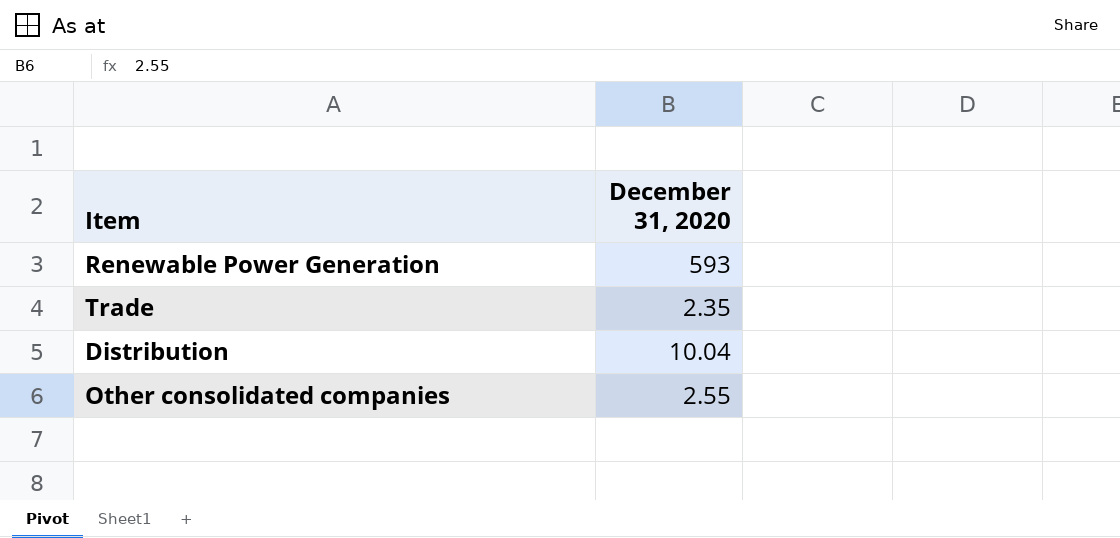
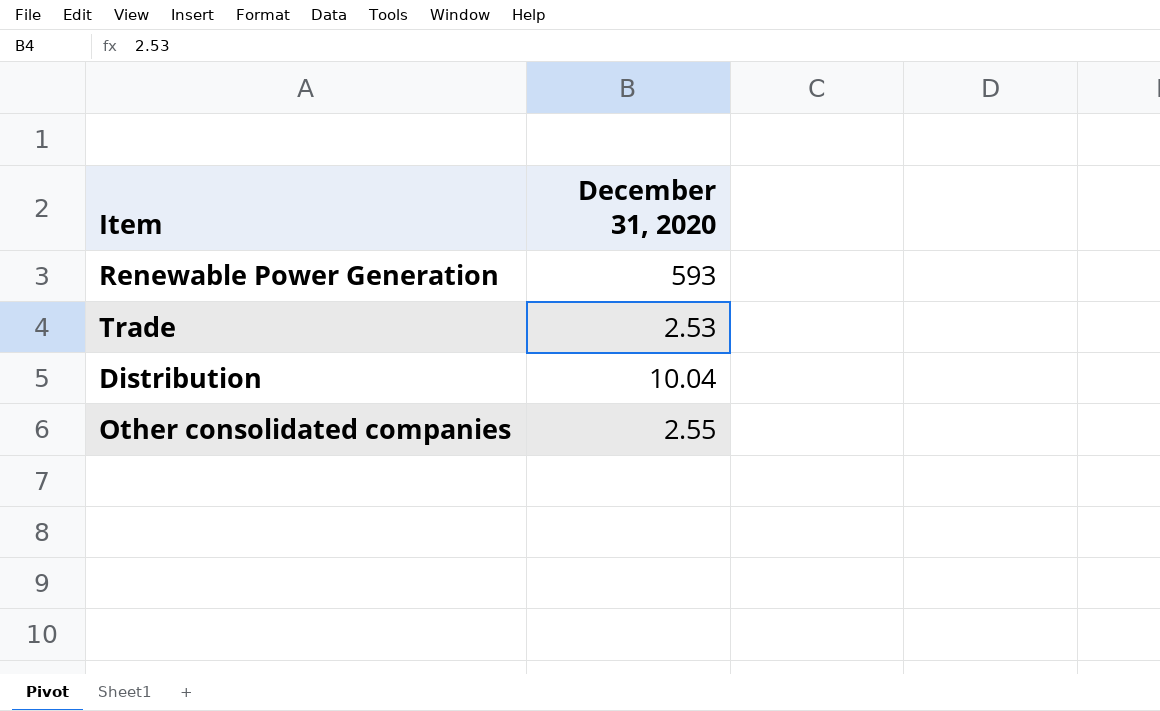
Trade | December 31, 2020: 2.35 -> 2.53

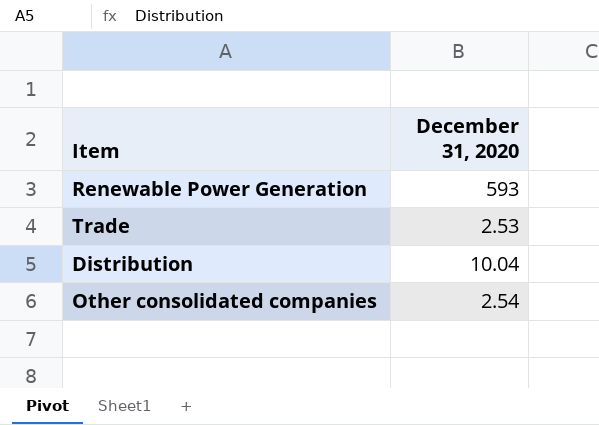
Other consolidated companies | December 31, 2020: 2.55 -> 2.54

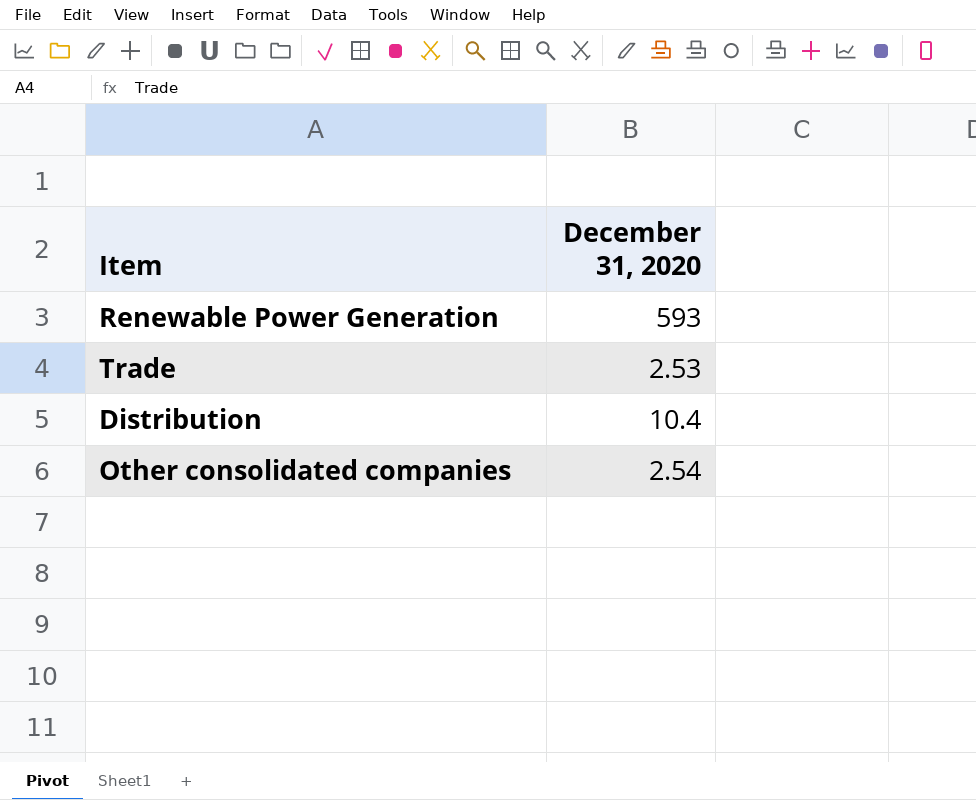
Distribution | December 31, 2020: 10.04 -> 10.4

